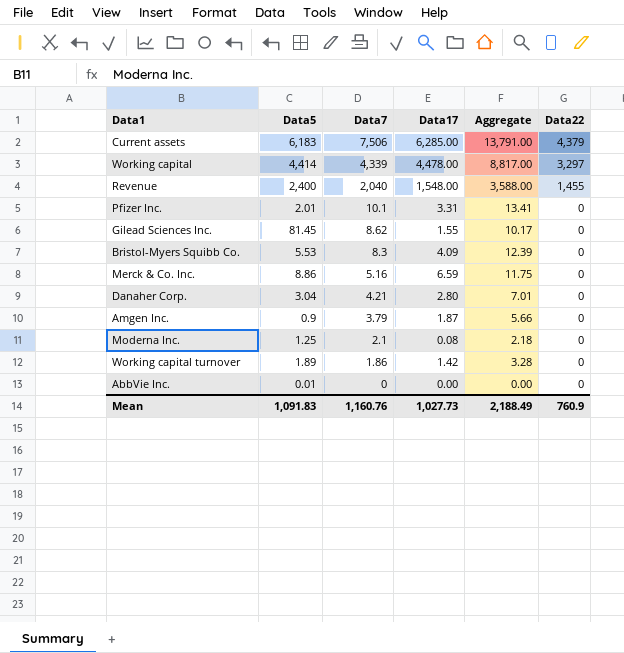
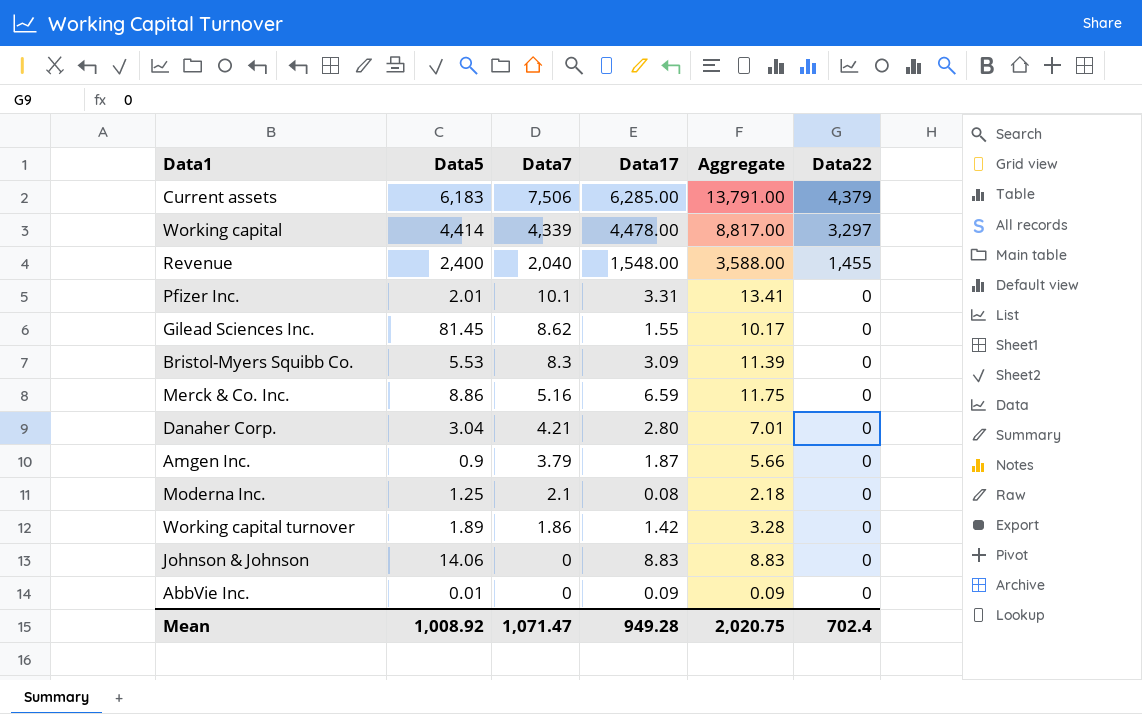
Bristol-Myers Squibb Co. | Data17: 4.09 -> 3.09
Bristol-Myers Squibb Co. | Aggregate: 12.39 -> 11.39
row Johnson & Johnson: none -> 14.06 | 0 | 8.83 | 8.83 | 0
AbbVie Inc. | Data17: 0.00 -> 0.09
AbbVie Inc. | Aggregate: 0.00 -> 0.09
Mean | Data5: 1,091.83 -> 1,008.92
Mean | Data7: 1,160.76 -> 1,071.47
Mean | Data17: 1,027.73 -> 949.28
Mean | Aggregate: 2,188.49 -> 2,020.75
Mean | Data22: 760.9 -> 702.4

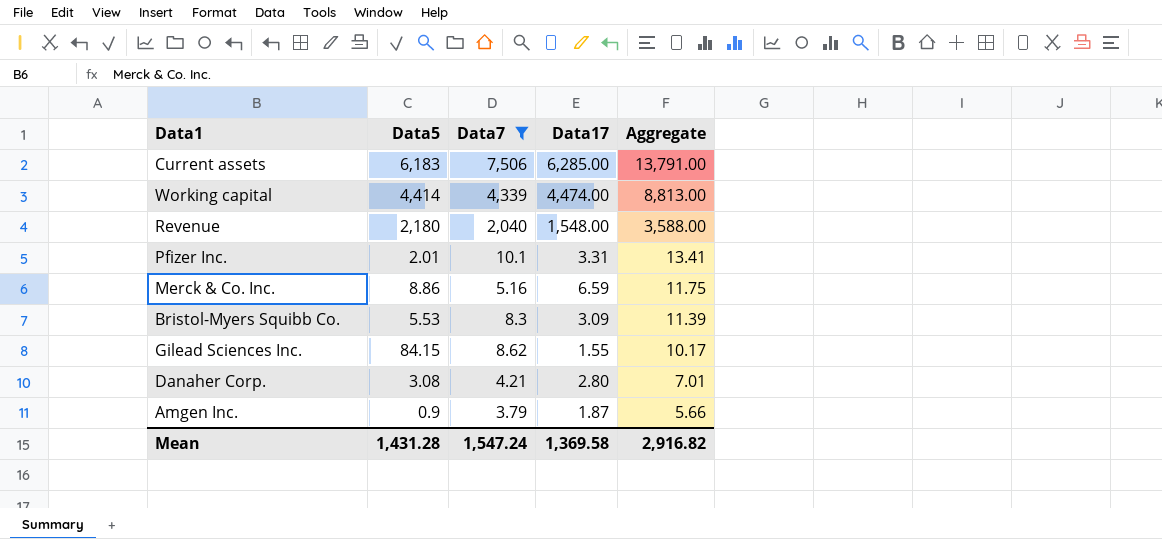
filter: none -> Data7 >= 3.79
row order: Data7 descending -> Aggregate descending
column Data22 | position: 6 -> none
Working capital | Data17: 4,478.00 -> 4,474.00
Working capital | Aggregate: 8,817.00 -> 8,813.00
Revenue | Data5: 2,400 -> 2,180
Gilead Sciences Inc. | Data5: 81.45 -> 84.15
Danaher Corp. | Data5: 3.04 -> 3.08
Mean | Data5: 1,008.92 -> 1,431.28
Mean | Data7: 1,071.47 -> 1,547.24
Mean | Data17: 949.28 -> 1,369.58
Mean | Aggregate: 2,020.75 -> 2,916.82

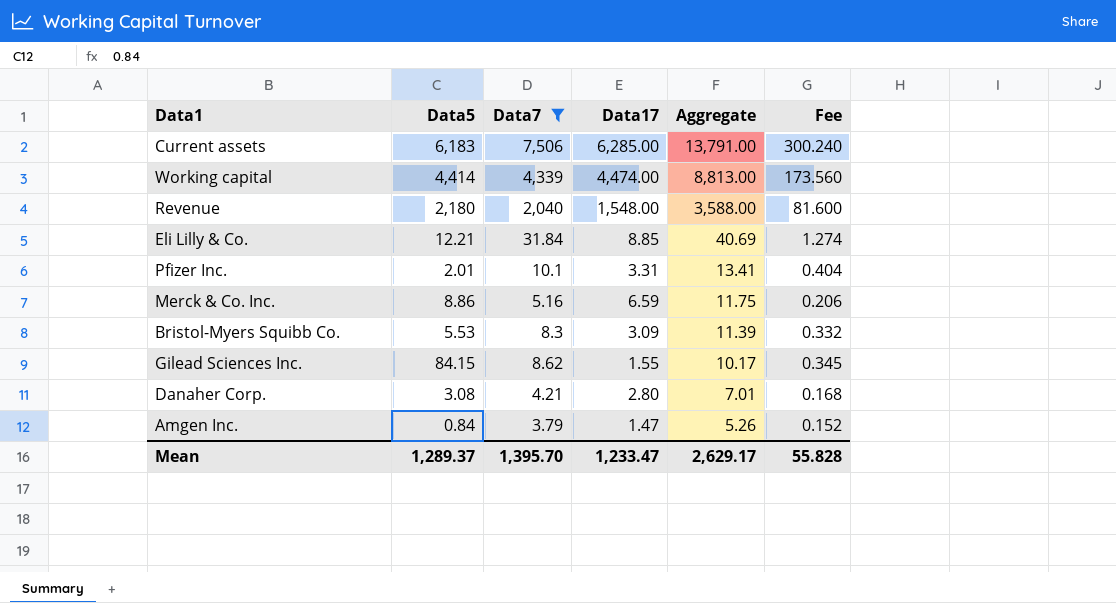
column Fee | formula: none -> [Data7] * 0.04
row Eli Lilly & Co.: none -> 12.21 | 31.84 | 8.85 | 40.69 | 1.274
Amgen Inc. | Data5: 0.9 -> 0.84
Amgen Inc. | Data17: 1.87 -> 1.47
Amgen Inc. | Aggregate: 5.66 -> 5.26
Mean | Data5: 1,431.28 -> 1,289.37
Mean | Data7: 1,547.24 -> 1,395.70
Mean | Data17: 1,369.58 -> 1,233.47
Mean | Aggregate: 2,916.82 -> 2,629.17

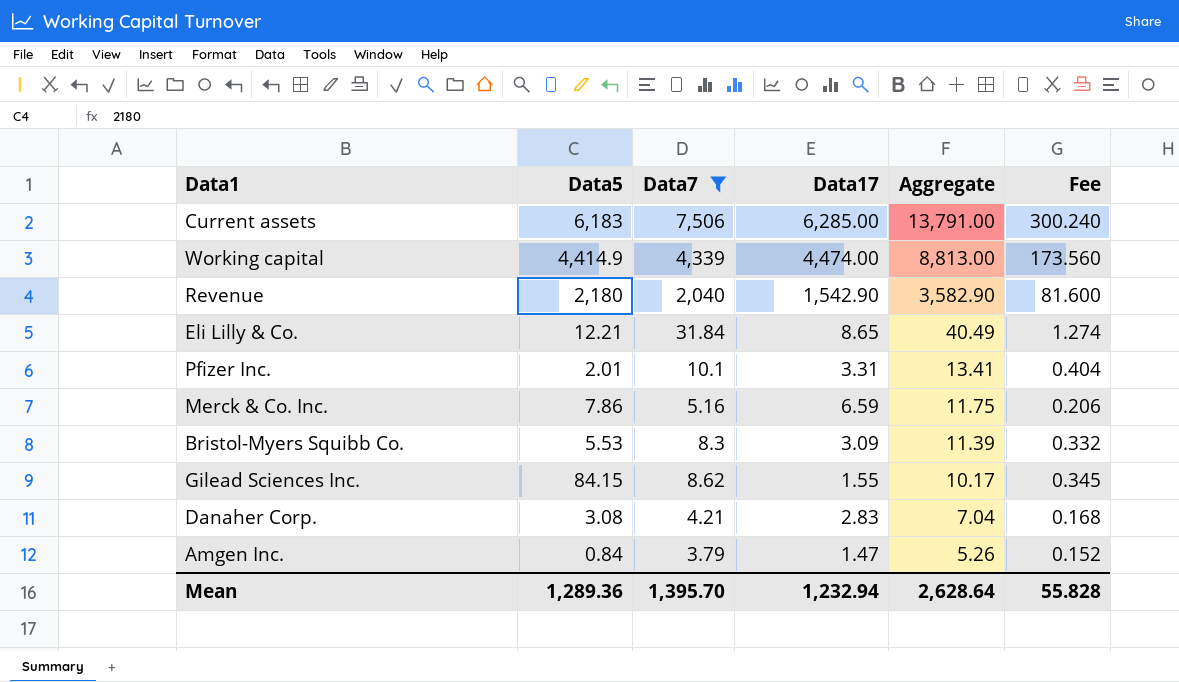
Working capital | Data5: 4,414 -> 4,414.9
Revenue | Data17: 1,548.00 -> 1,542.90
Revenue | Aggregate: 3,588.00 -> 3,582.90
Eli Lilly & Co. | Data17: 8.85 -> 8.65
Eli Lilly & Co. | Aggregate: 40.69 -> 40.49
Merck & Co. Inc. | Data5: 8.86 -> 7.86
Danaher Corp. | Data17: 2.80 -> 2.83
Danaher Corp. | Aggregate: 7.01 -> 7.04
Mean | Data5: 1,289.37 -> 1,289.36
Mean | Data17: 1,233.47 -> 1,232.94
Mean | Aggregate: 2,629.17 -> 2,628.64

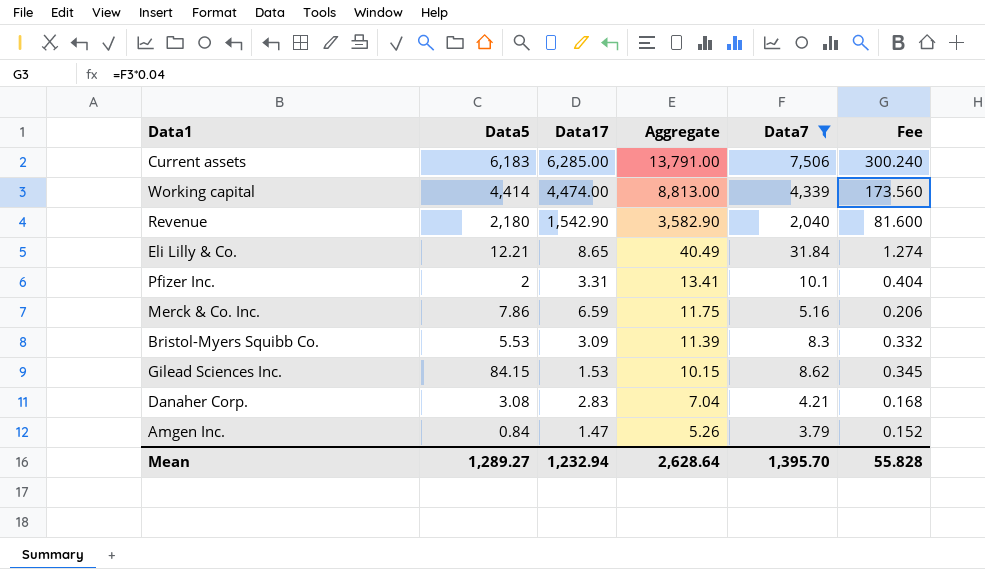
column Data7 | position: 3 -> 5
Working capital | Data5: 4,414.9 -> 4,414
Pfizer Inc. | Data5: 2.01 -> 2
Gilead Sciences Inc. | Data17: 1.55 -> 1.53
Gilead Sciences Inc. | Aggregate: 10.17 -> 10.15
Mean | Data5: 1,289.36 -> 1,289.27

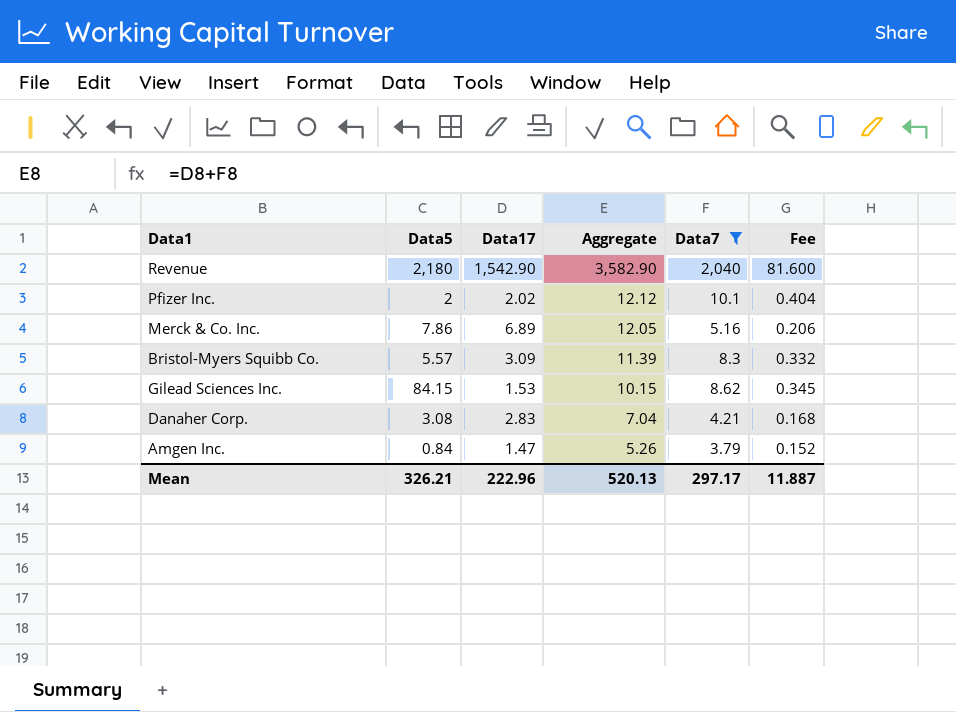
row Current assets: 6,183 | 6,285.00 | 13,791.00 | 7,506 | 300.240 -> none
row Working capital: 4,414 | 4,474.00 | 8,813.00 | 4,339 | 173.560 -> none
row Eli Lilly & Co.: 12.21 | 8.65 | 40.49 | 31.84 | 1.274 -> none
Pfizer Inc. | Data17: 3.31 -> 2.02
Pfizer Inc. | Aggregate: 13.41 -> 12.12
Merck & Co. Inc. | Data17: 6.59 -> 6.89
Merck & Co. Inc. | Aggregate: 11.75 -> 12.05
Bristol-Myers Squibb Co. | Data5: 5.53 -> 5.57
Mean | Data5: 1,289.27 -> 326.21
Mean | Data17: 1,232.94 -> 222.96
Mean | Aggregate: 2,628.64 -> 520.13
Mean | Data7: 1,395.70 -> 297.17
Mean | Fee: 55.828 -> 11.887

